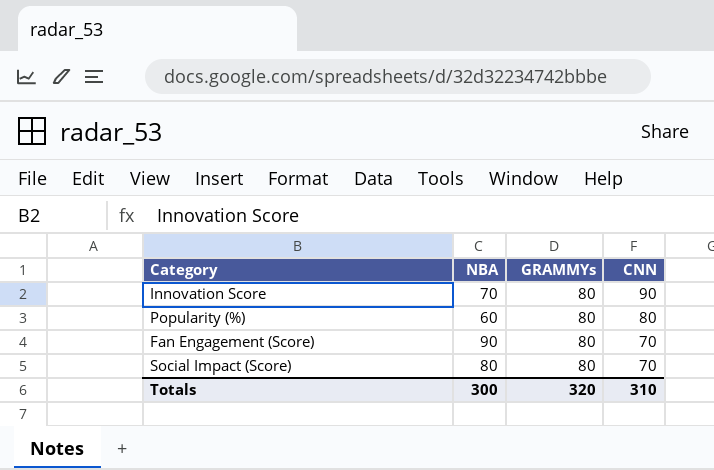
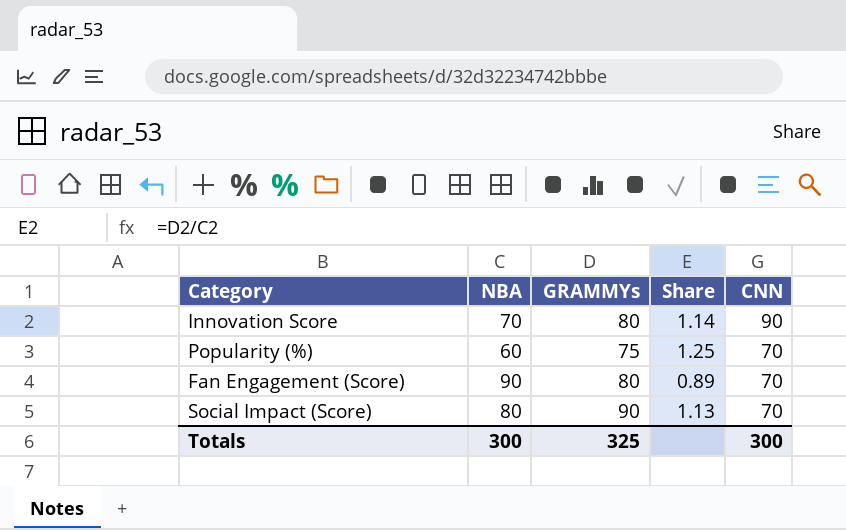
column Share | formula: none -> [GRAMMYs] / [NBA]
Popularity (%) | GRAMMYs: 80 -> 75
Popularity (%) | CNN: 80 -> 70
Social Impact (Score) | GRAMMYs: 80 -> 90
Totals | GRAMMYs: 320 -> 325
Totals | CNN: 310 -> 300

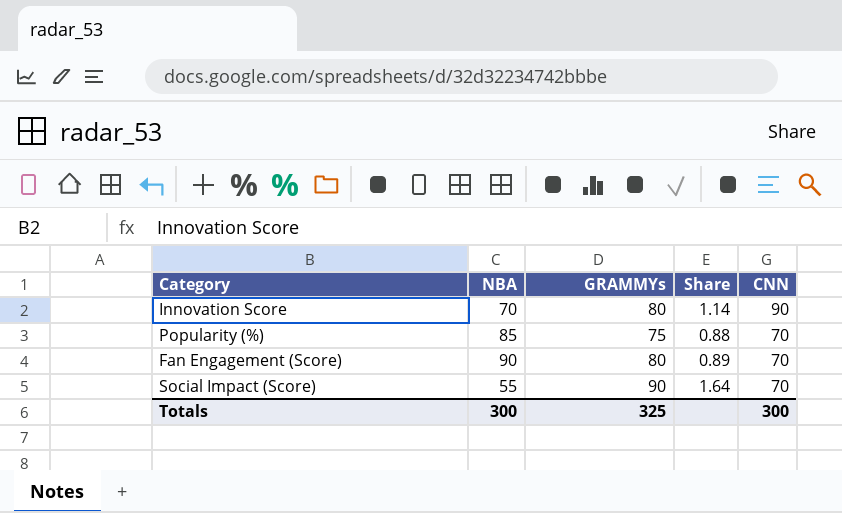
Popularity (%) | NBA: 60 -> 85
Popularity (%) | Share: 1.25 -> 0.88
Social Impact (Score) | NBA: 80 -> 55
Social Impact (Score) | Share: 1.13 -> 1.64

